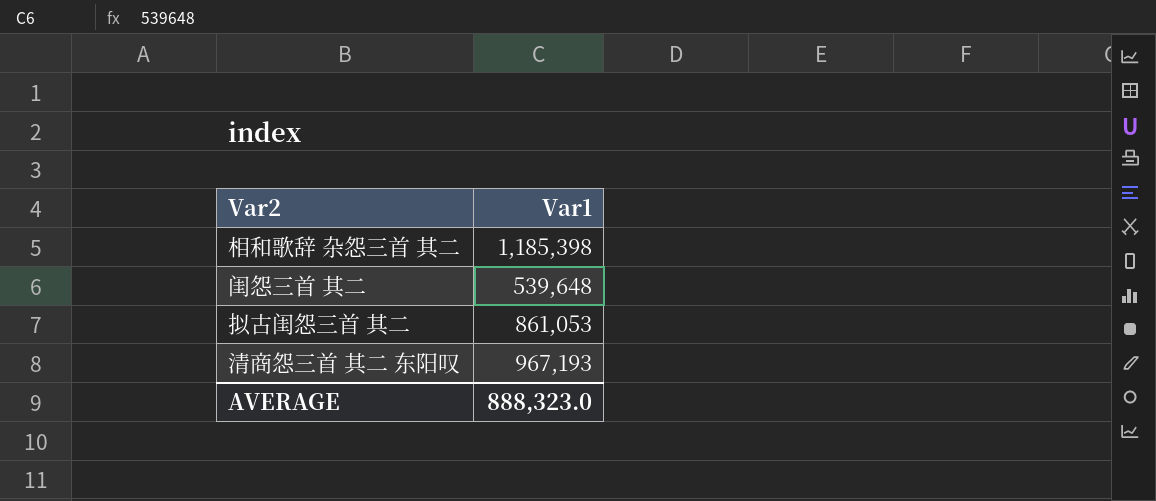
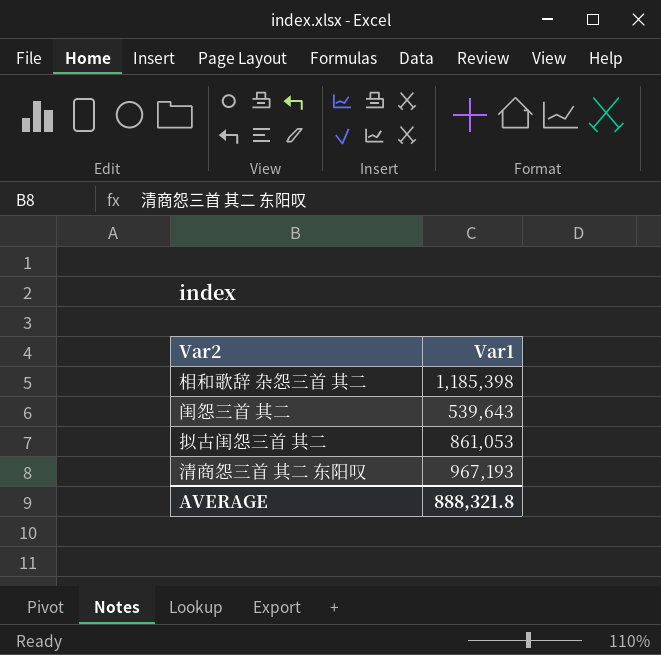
闺怨三首 其二 | Var1: 539,648 -> 539,643
AVERAGE | Var1: 888,323.0 -> 888,321.8

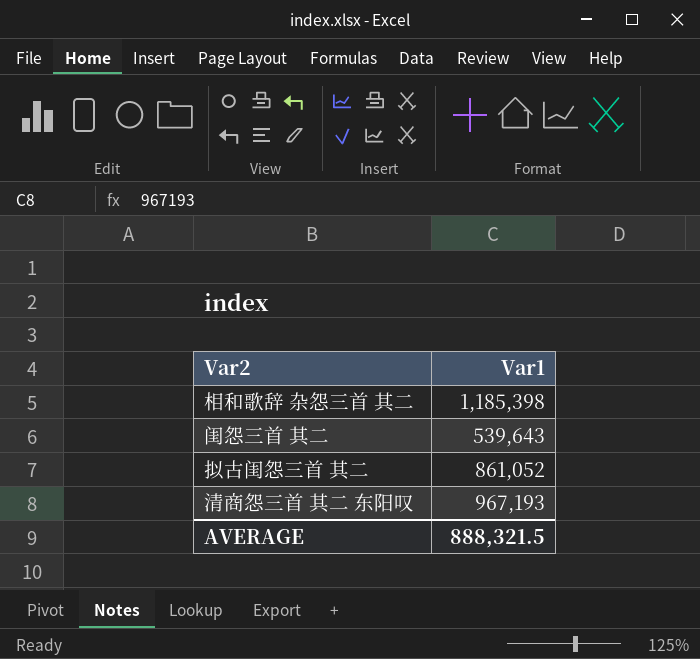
拟古闺怨三首 其二 | Var1: 861,053 -> 861,052
AVERAGE | Var1: 888,321.8 -> 888,321.5

